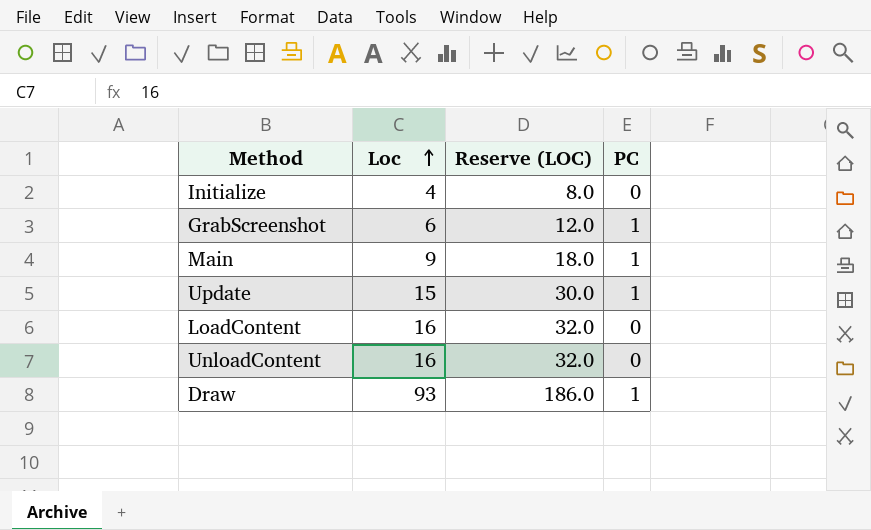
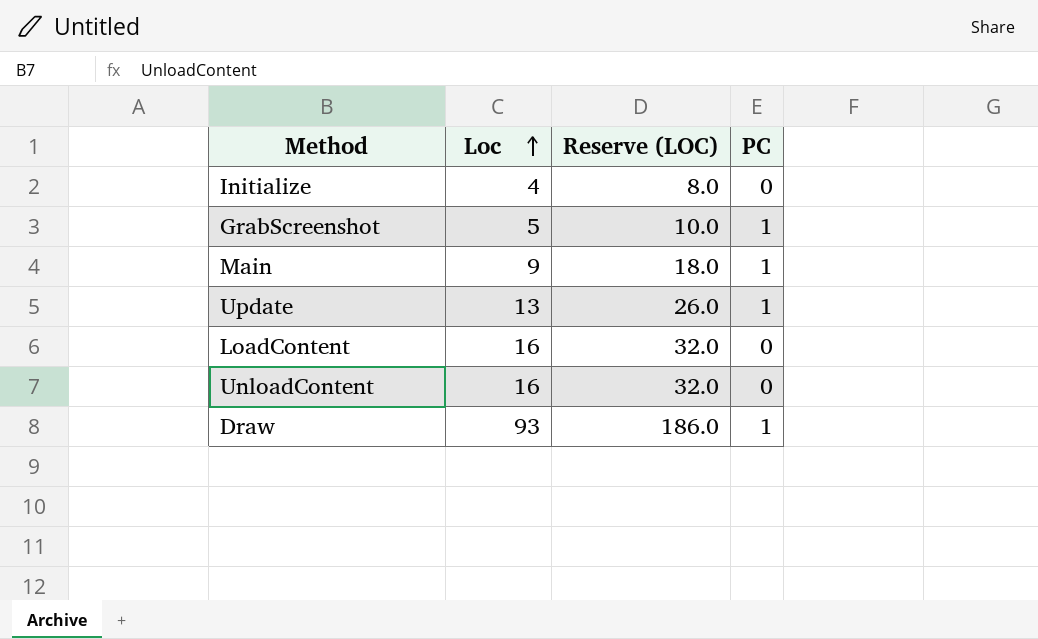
GrabScreenshot | Loc: 6 -> 5
GrabScreenshot | Reserve (LOC): 12.0 -> 10.0
Update | Loc: 15 -> 13
Update | Reserve (LOC): 30.0 -> 26.0

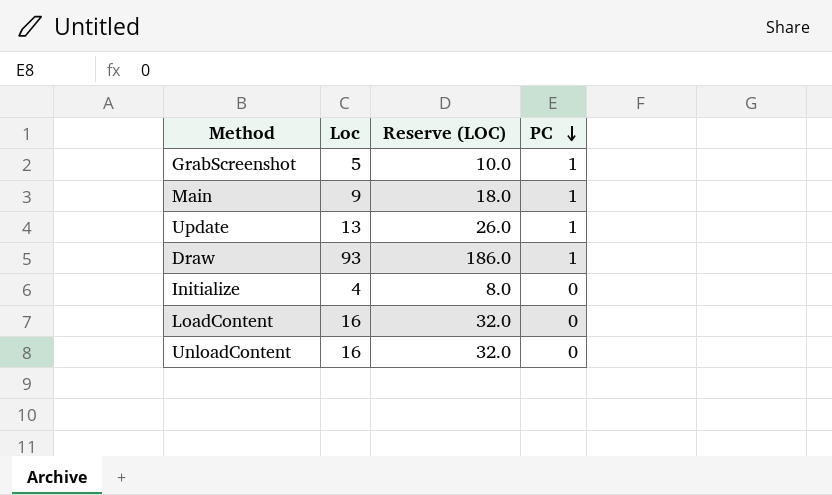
row order: Loc ascending -> PC descending

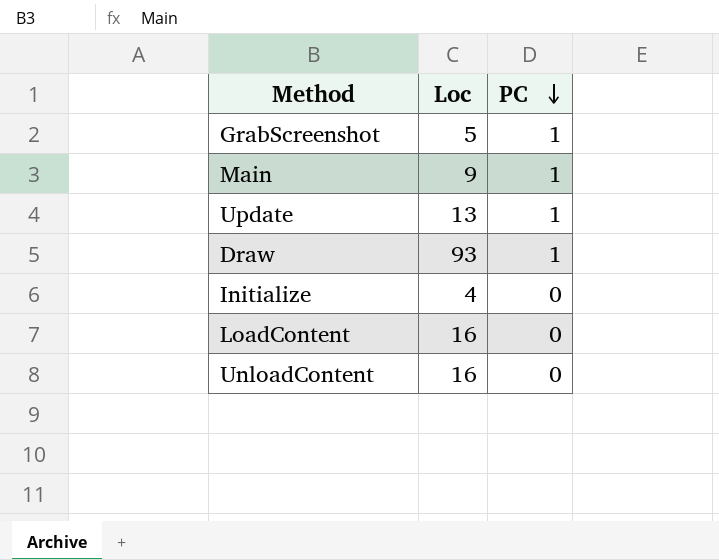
column Reserve (LOC) | formula: [Loc] * 2 -> none

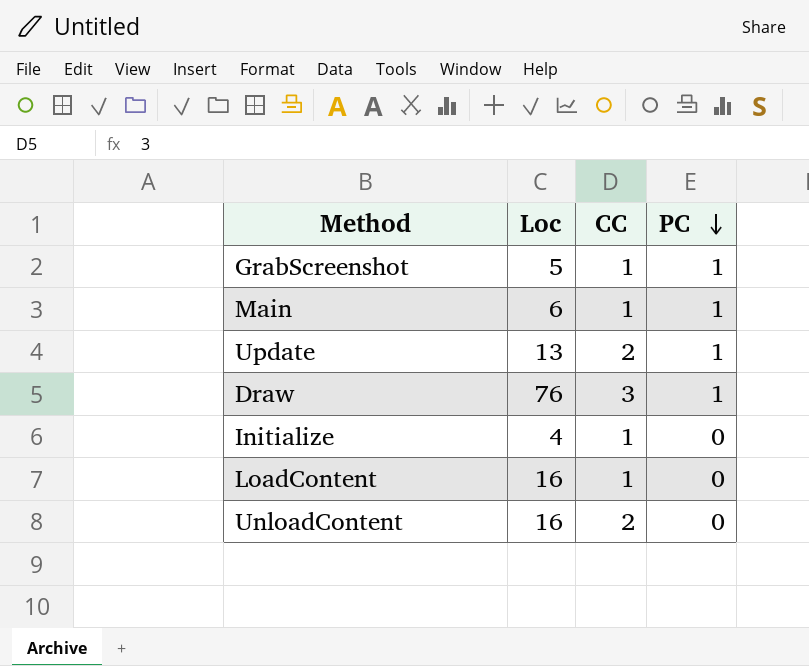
column CC | position: none -> 3
Main | Loc: 9 -> 6
Draw | Loc: 93 -> 76

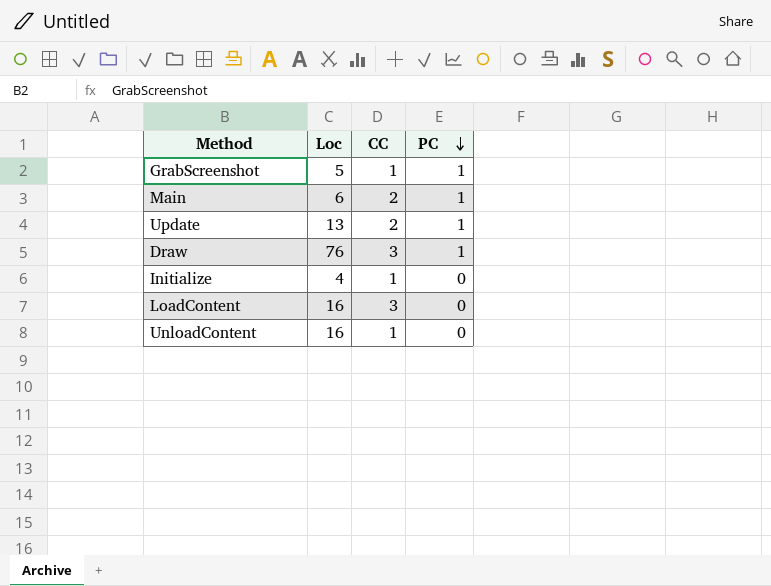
Main | CC: 1 -> 2
LoadContent | CC: 1 -> 3
UnloadContent | CC: 2 -> 1

